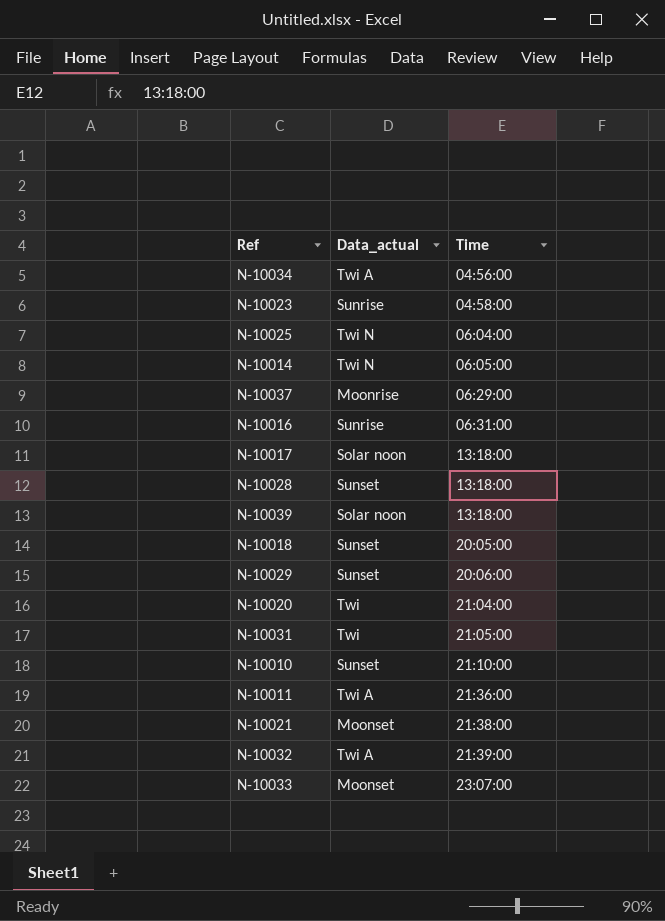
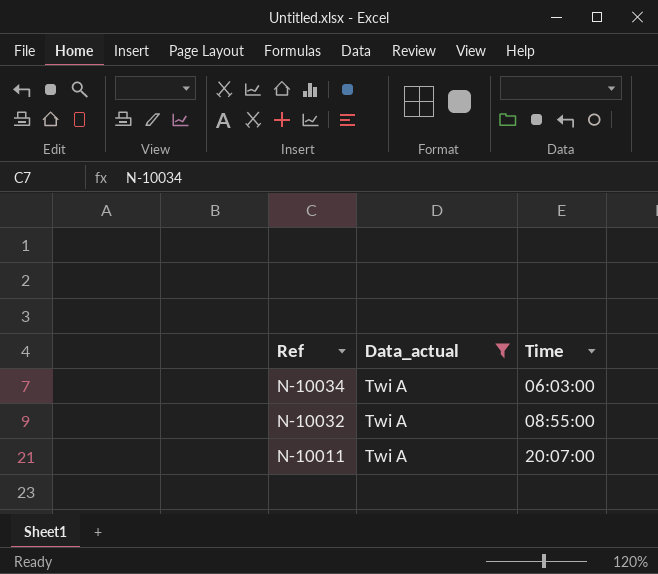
filter: none -> Data_actual = Twi A
row order: Time ascending -> Ref descending
N-10034 | Time: 04:56:00 -> 06:03:00
N-10032 | Time: 21:39:00 -> 08:55:00
N-10011 | Time: 21:36:00 -> 20:07:00

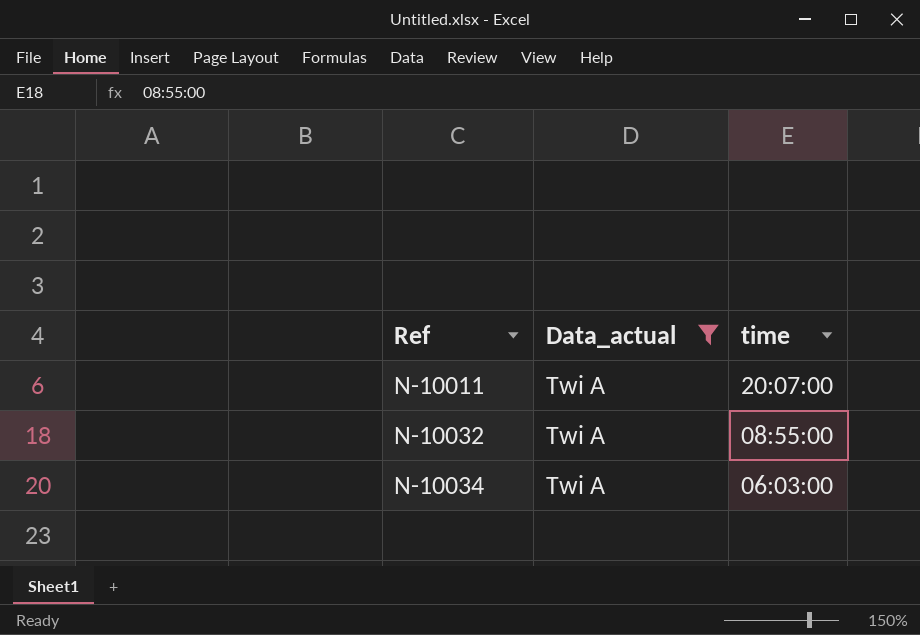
row order: Ref descending -> Ref ascending
column name: Time -> time

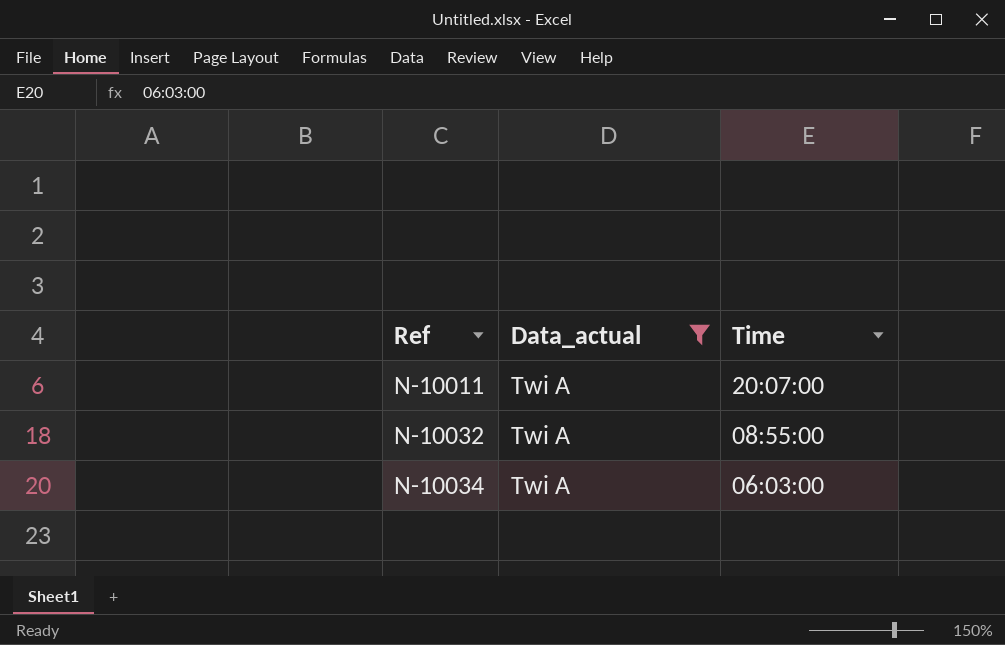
column name: time -> Time

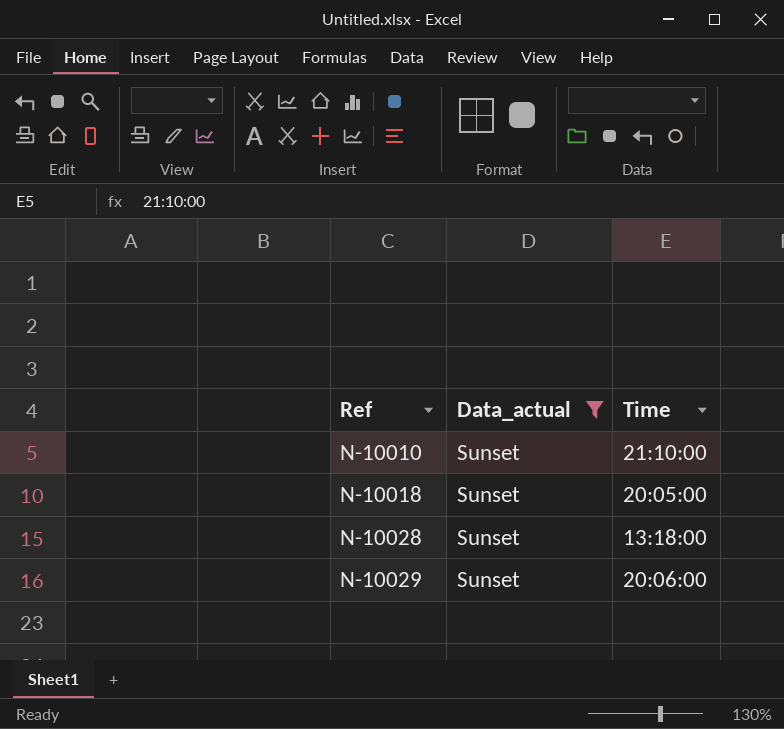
filter: Data_actual = Twi A -> Data_actual = Sunset

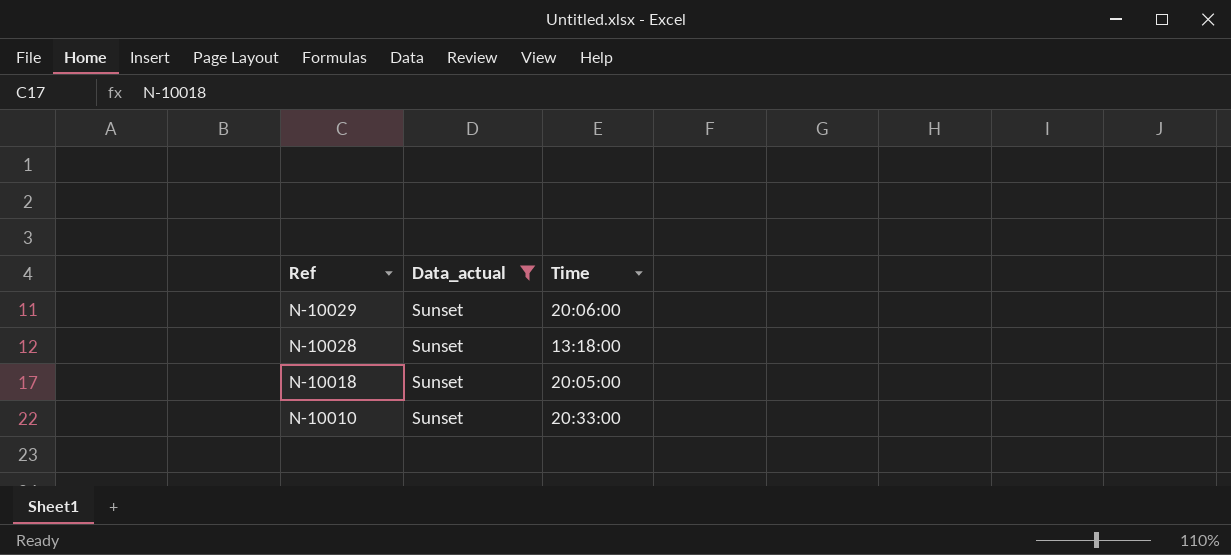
row order: Ref ascending -> Ref descending
N-10010 | Time: 21:10:00 -> 20:33:00

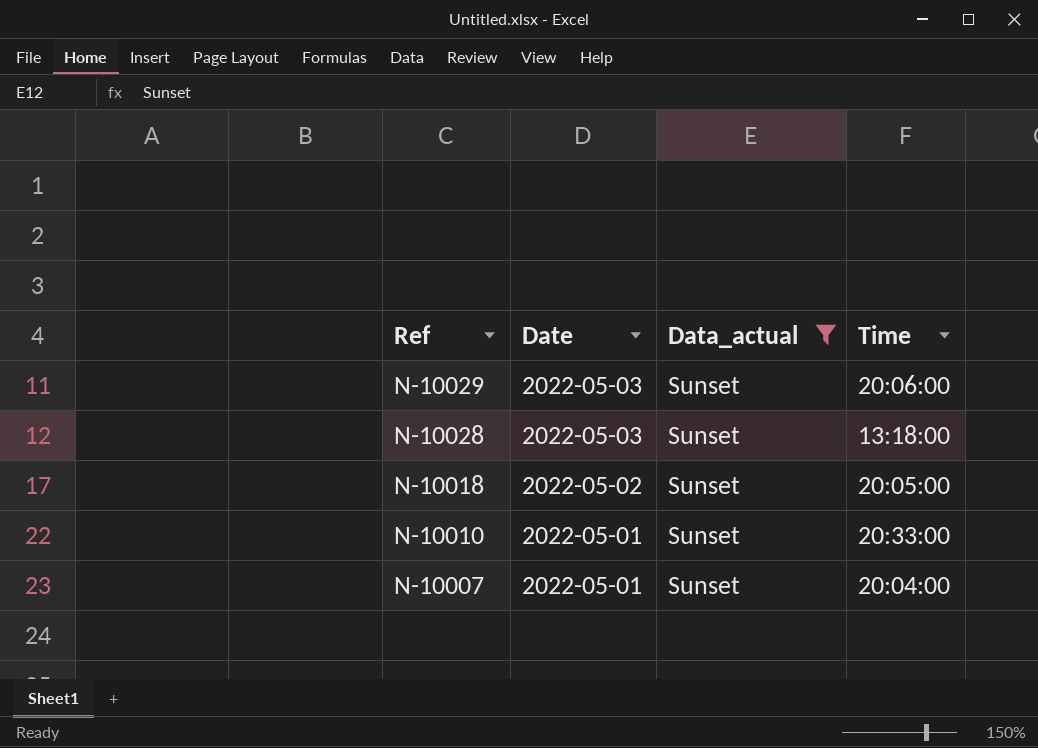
column Date | position: none -> 2
row N-10007: none -> 2022-05-01 | Sunset | 20:04:00

